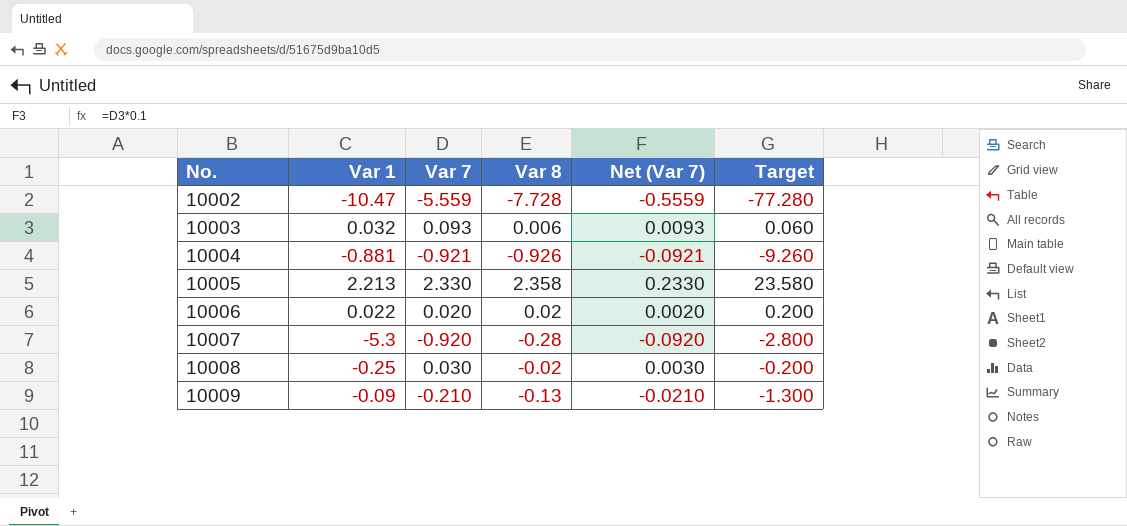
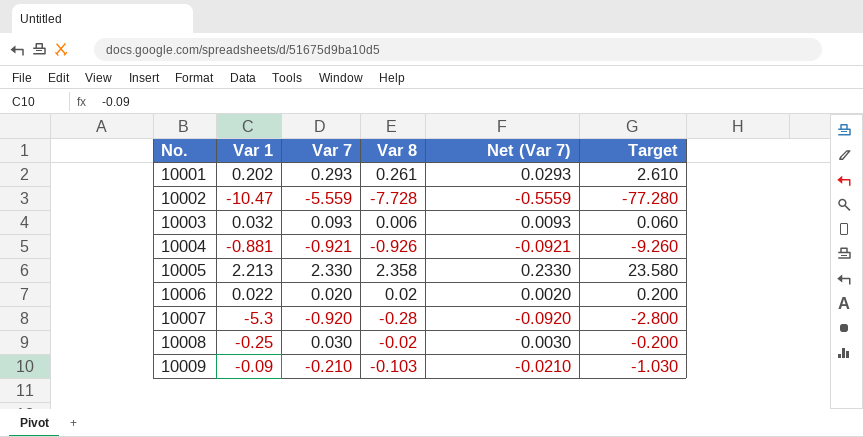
row 10001: none -> 0.202 | 0.293 | 0.261 | 0.0293 | 2.610
10009 | Var 8: -0.13 -> -0.103
10009 | Target: -1.300 -> -1.030

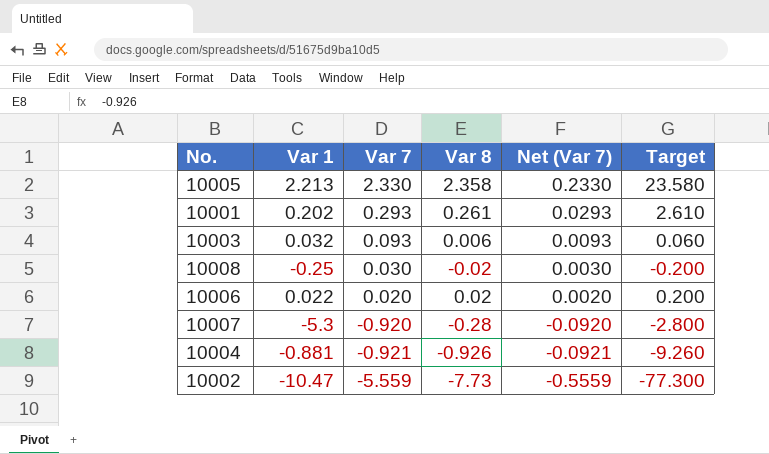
row order: No. ascending -> Var 7 descending
row 10009: -0.09 | -0.210 | -0.103 | -0.0210 | -1.030 -> none
10002 | Var 8: -7.728 -> -7.73
10002 | Target: -77.280 -> -77.300

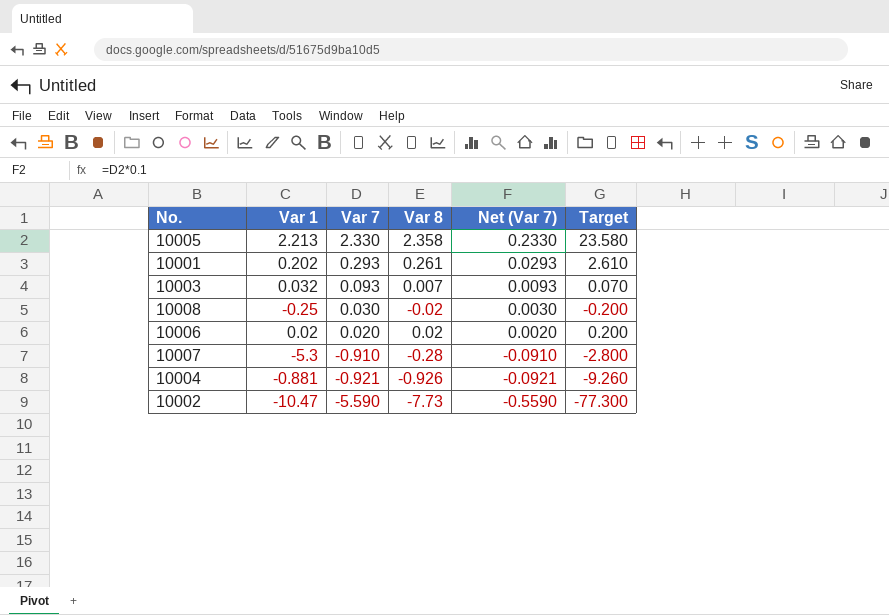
10003 | Var 8: 0.006 -> 0.007
10003 | Target: 0.060 -> 0.070
10006 | Var 1: 0.022 -> 0.02
10007 | Var 7: -0.920 -> -0.910
10007 | Net (Var 7): -0.0920 -> -0.0910
10002 | Var 7: -5.559 -> -5.590
10002 | Net (Var 7): -0.5559 -> -0.5590

